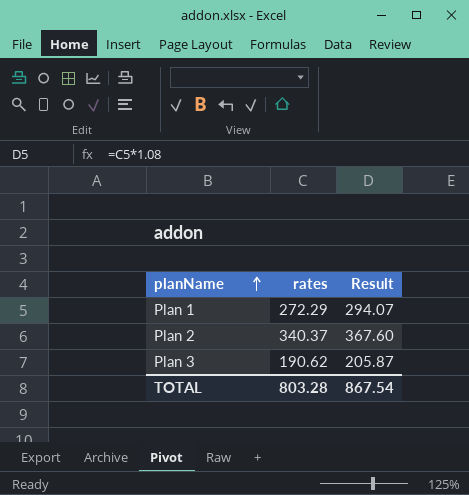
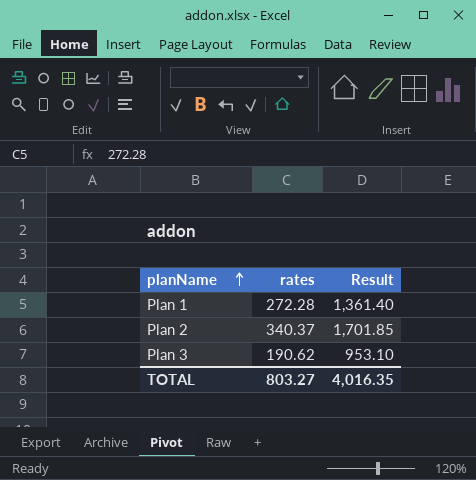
column Result | formula: [rates] * 1.08 -> [rates] * 5
Plan 1 | rates: 272.29 -> 272.28
TOTAL | rates: 803.28 -> 803.27
TOTAL | Result: 867.54 -> 4,016.35

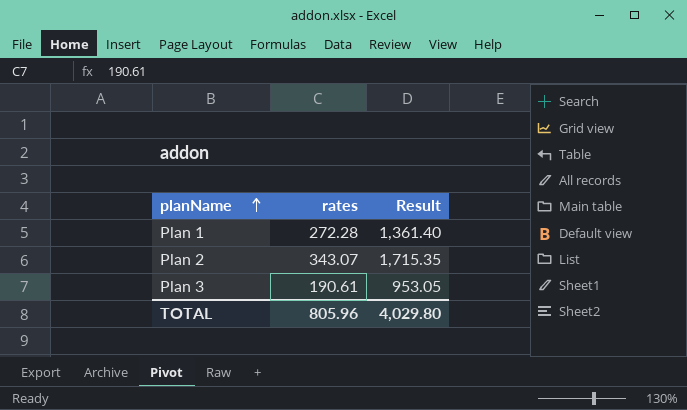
Plan 2 | rates: 340.37 -> 343.07
Plan 2 | Result: 1,701.85 -> 1,715.35
Plan 3 | rates: 190.62 -> 190.61
Plan 3 | Result: 953.10 -> 953.05
TOTAL | rates: 803.27 -> 805.96
TOTAL | Result: 4,016.35 -> 4,029.80

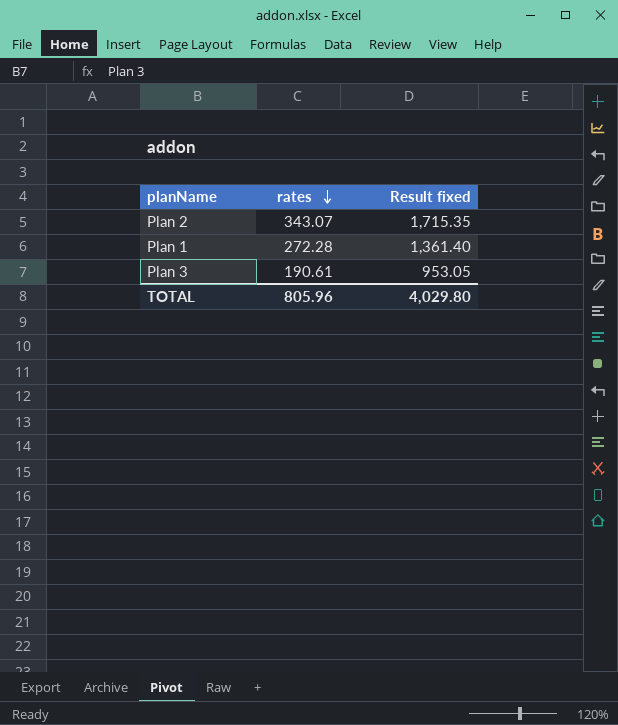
row order: planName ascending -> rates descending
column name: Result -> Result fixed

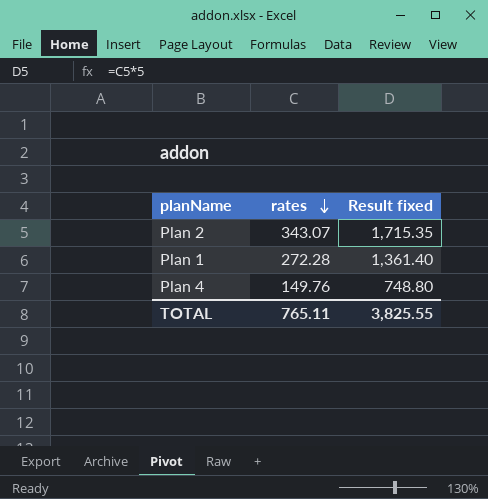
row Plan 3: 190.61 | 953.05 -> none
row Plan 4: none -> 149.76 | 748.80
TOTAL | rates: 805.96 -> 765.11
TOTAL | Result fixed: 4,029.80 -> 3,825.55

